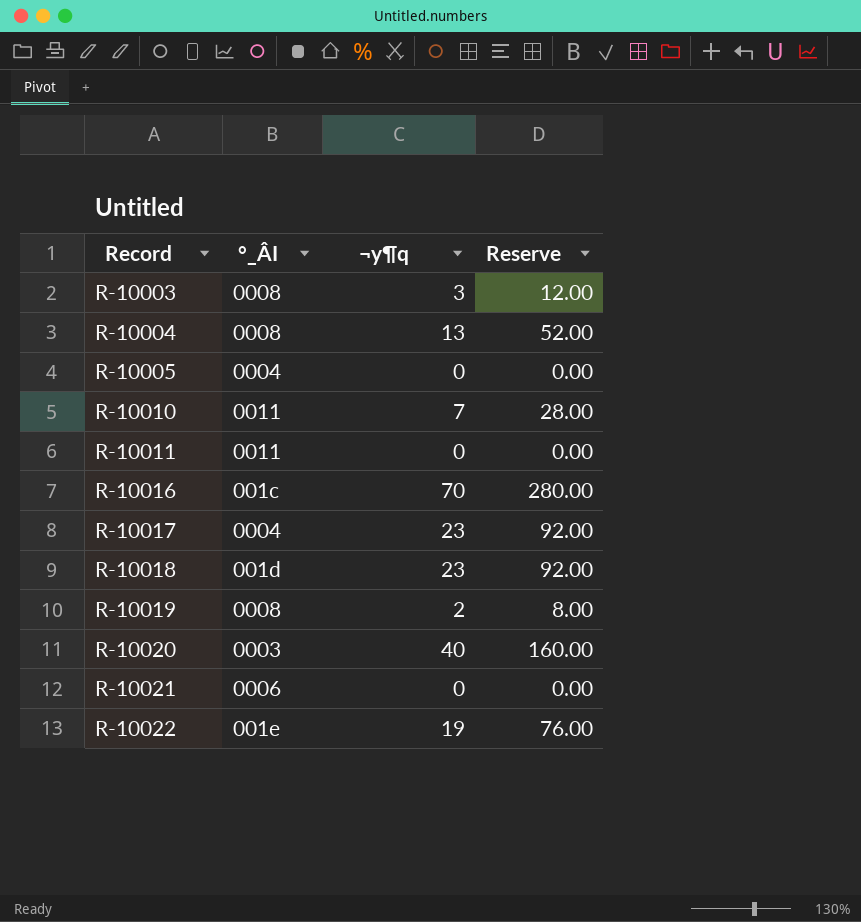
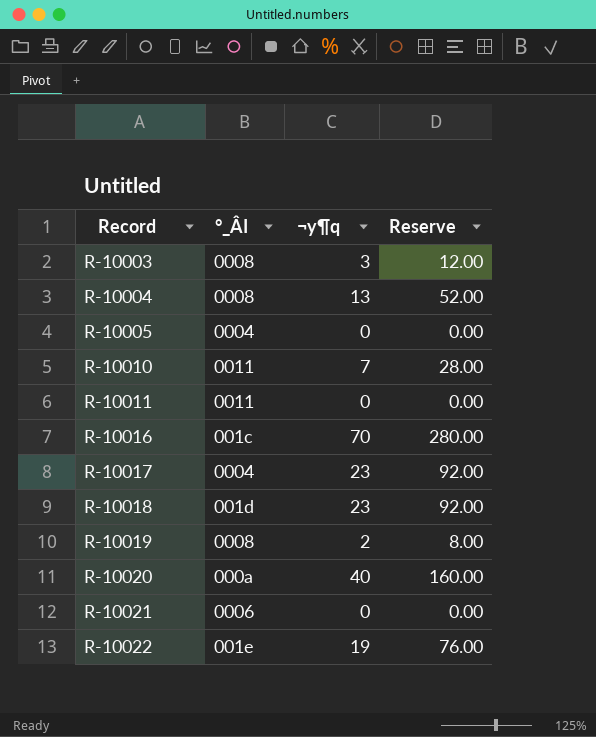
R-10020 | °_ÂI: 0003 -> 000a

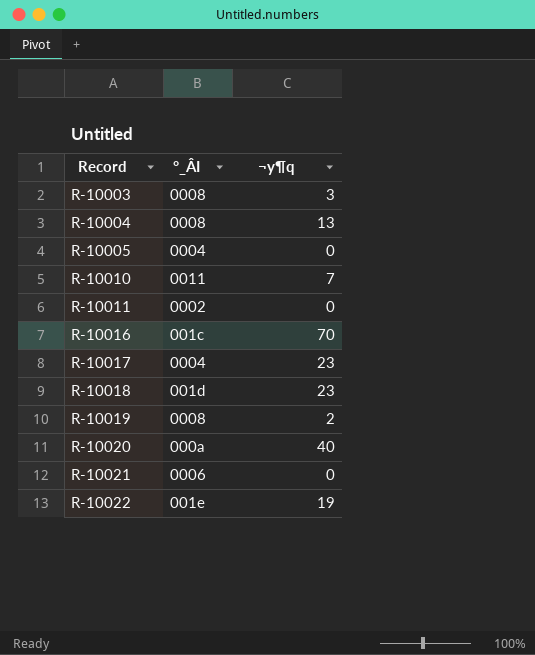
column Reserve | formula: [¬y¶q] * 4 -> none
R-10011 | °_ÂI: 0011 -> 0002

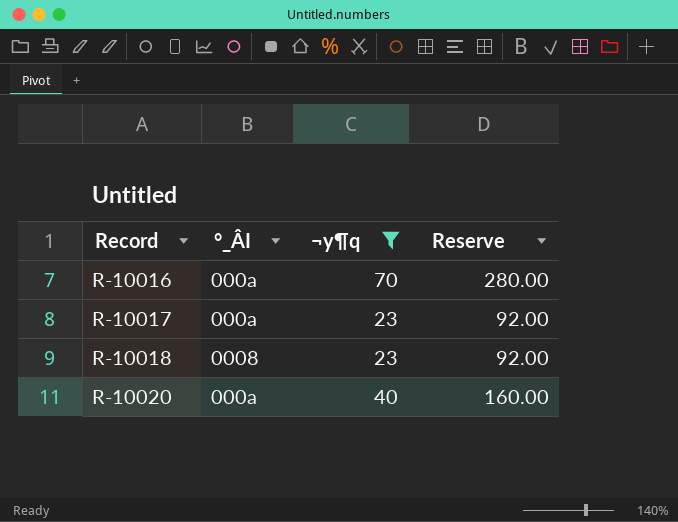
filter: none -> ¬y¶q >= 23
column Reserve | formula: none -> [¬y¶q] * 4
R-10016 | °_ÂI: 001c -> 000a
R-10017 | °_ÂI: 0004 -> 000a
R-10018 | °_ÂI: 001d -> 0008

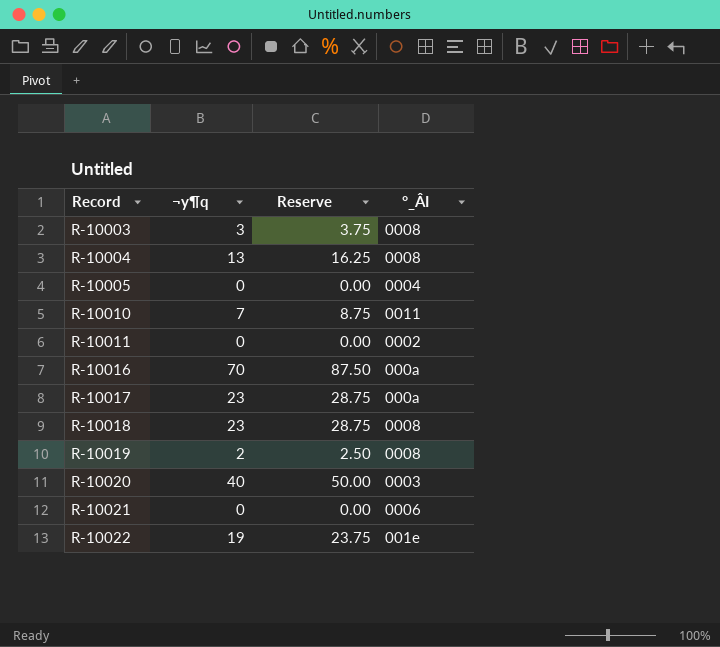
filter: ¬y¶q >= 23 -> none
column Reserve | formula: [¬y¶q] * 4 -> [¬y¶q] * 1.25
column °_ÂI | position: 2 -> 4
R-10020 | °_ÂI: 000a -> 0003

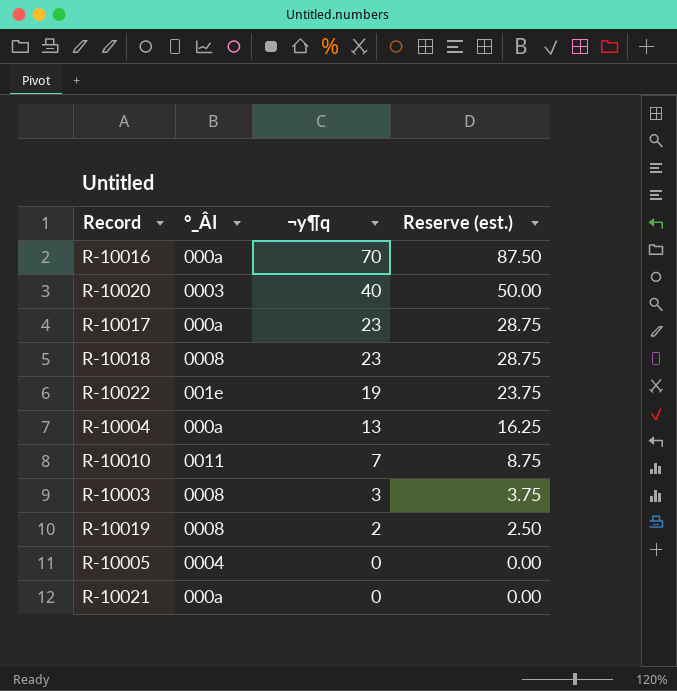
row order: Record ascending -> ¬y¶q descending
column °_ÂI | position: 4 -> 2
column name: Reserve -> Reserve (est.)
row R-10011: 0 | 0.00 | 0002 -> none
R-10004 | °_ÂI: 0008 -> 000a
R-10021 | °_ÂI: 0006 -> 000a

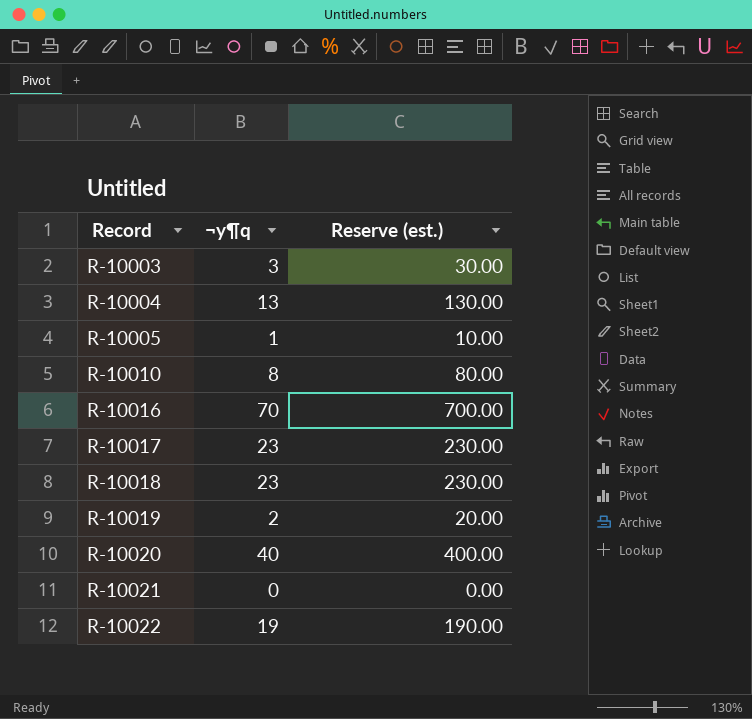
row order: ¬y¶q descending -> Record ascending
column °_ÂI | position: 2 -> none
column Reserve (est.) | formula: [¬y¶q] * 1.25 -> [¬y¶q] * 10
R-10005 | ¬y¶q: 0 -> 1
R-10010 | ¬y¶q: 7 -> 8

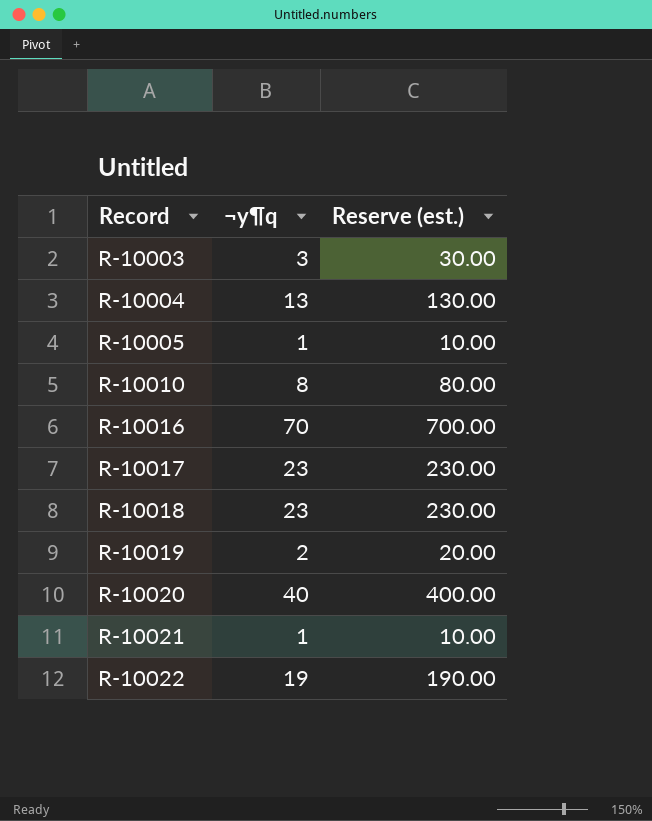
R-10021 | ¬y¶q: 0 -> 1
R-10021 | Reserve (est.): 0.00 -> 10.00

